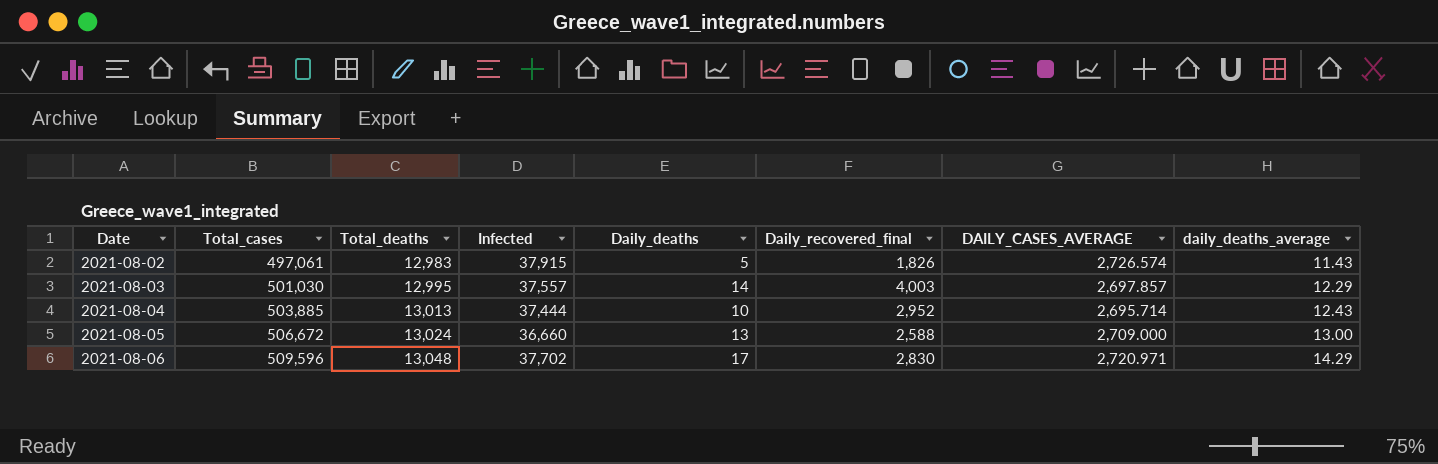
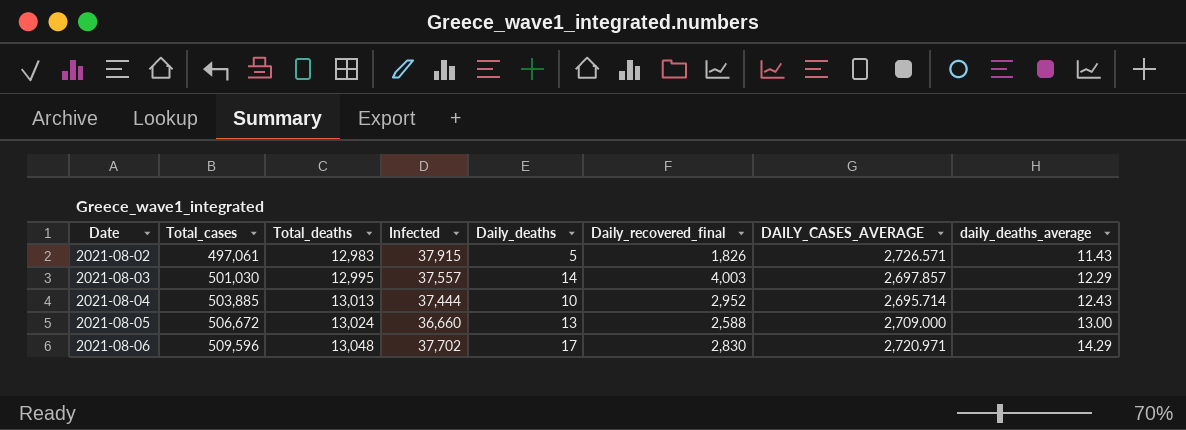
2021-08-02 | DAILY_CASES_AVERAGE: 2,726.574 -> 2,726.571

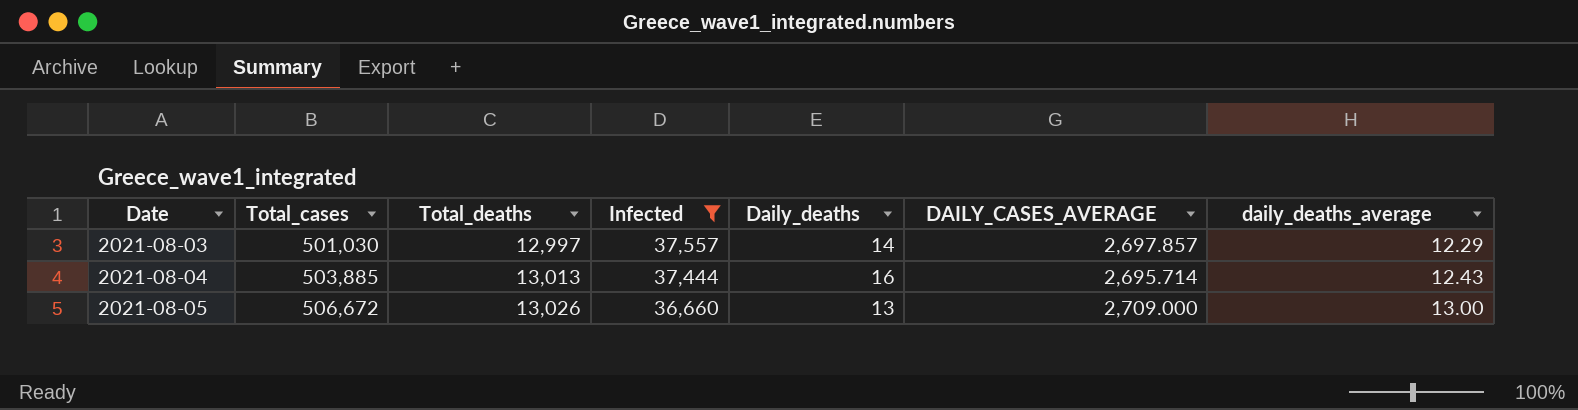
filter: none -> Infected <= 37,557
column Daily_recovered_final | position: 6 -> none
2021-08-03 | Total_deaths: 12,995 -> 12,997
2021-08-04 | Daily_deaths: 10 -> 16
2021-08-05 | Total_deaths: 13,024 -> 13,026

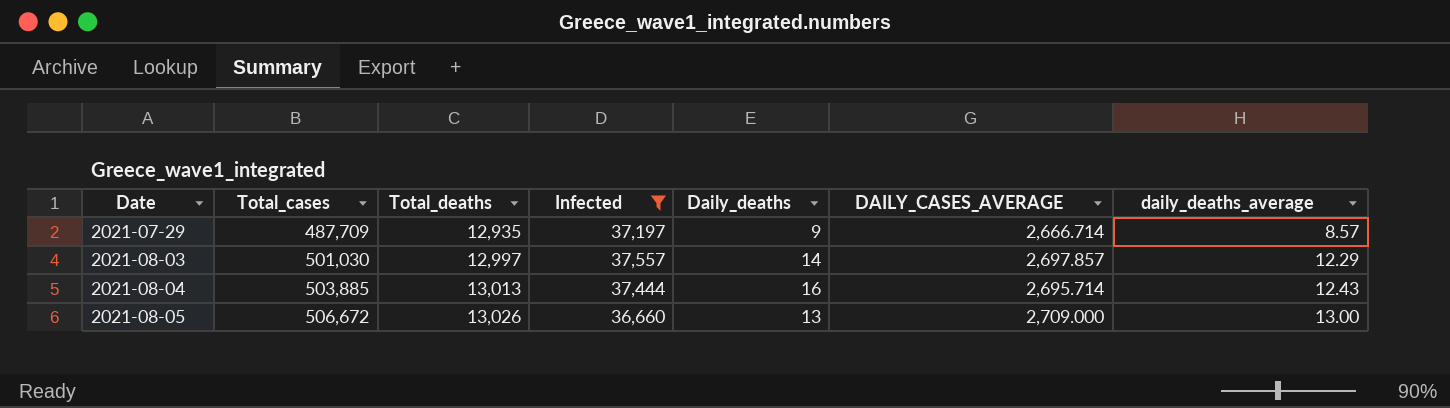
row 2021-07-29: none -> 487,709 | 12,935 | 37,197 | 9 | 2,666.714 | 8.57

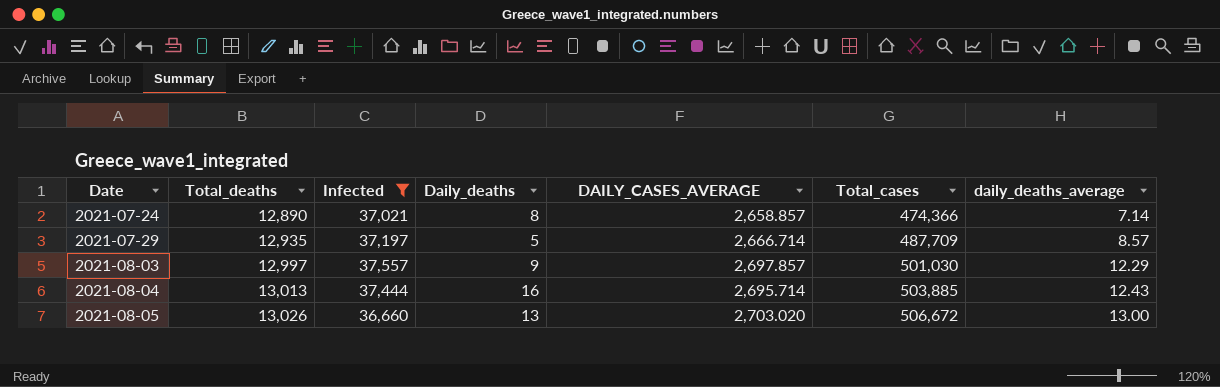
column Total_cases | position: 2 -> 6
row 2021-07-24: none -> 12,890 | 37,021 | 8 | 2,658.857 | 474,366 | 7.14
2021-07-29 | Daily_deaths: 9 -> 5
2021-08-03 | Daily_deaths: 14 -> 9
2021-08-05 | DAILY_CASES_AVERAGE: 2,709.000 -> 2,703.020

